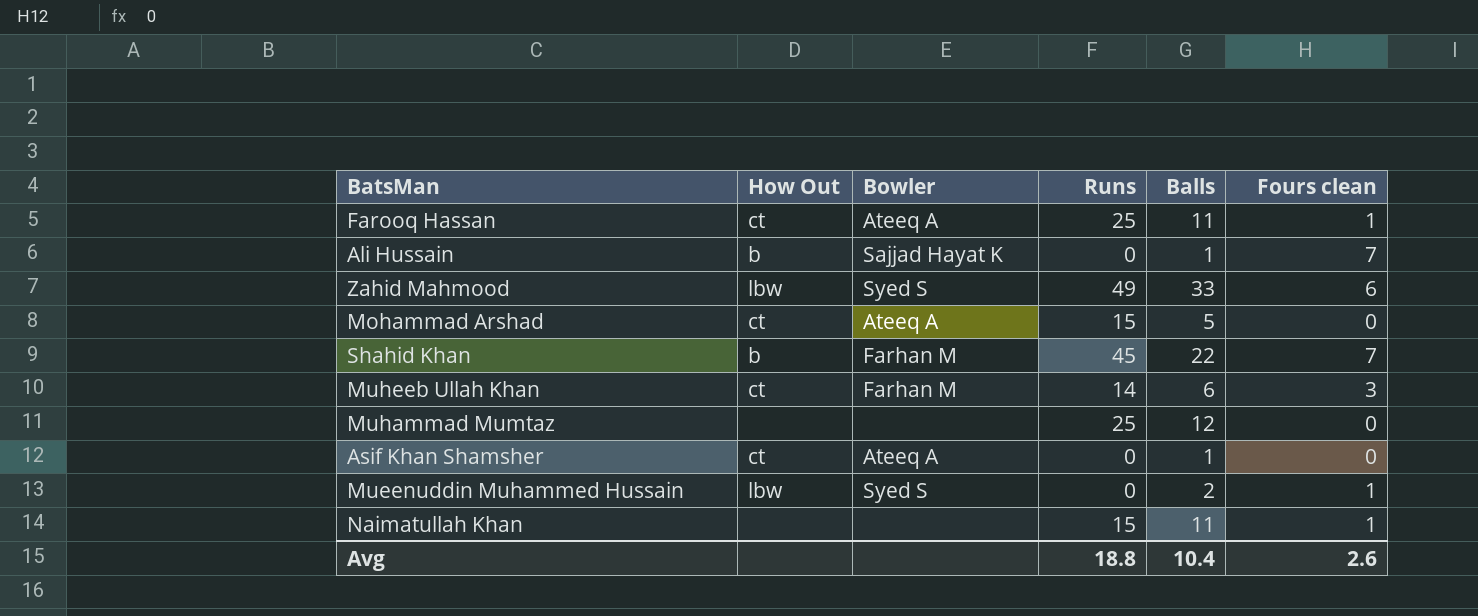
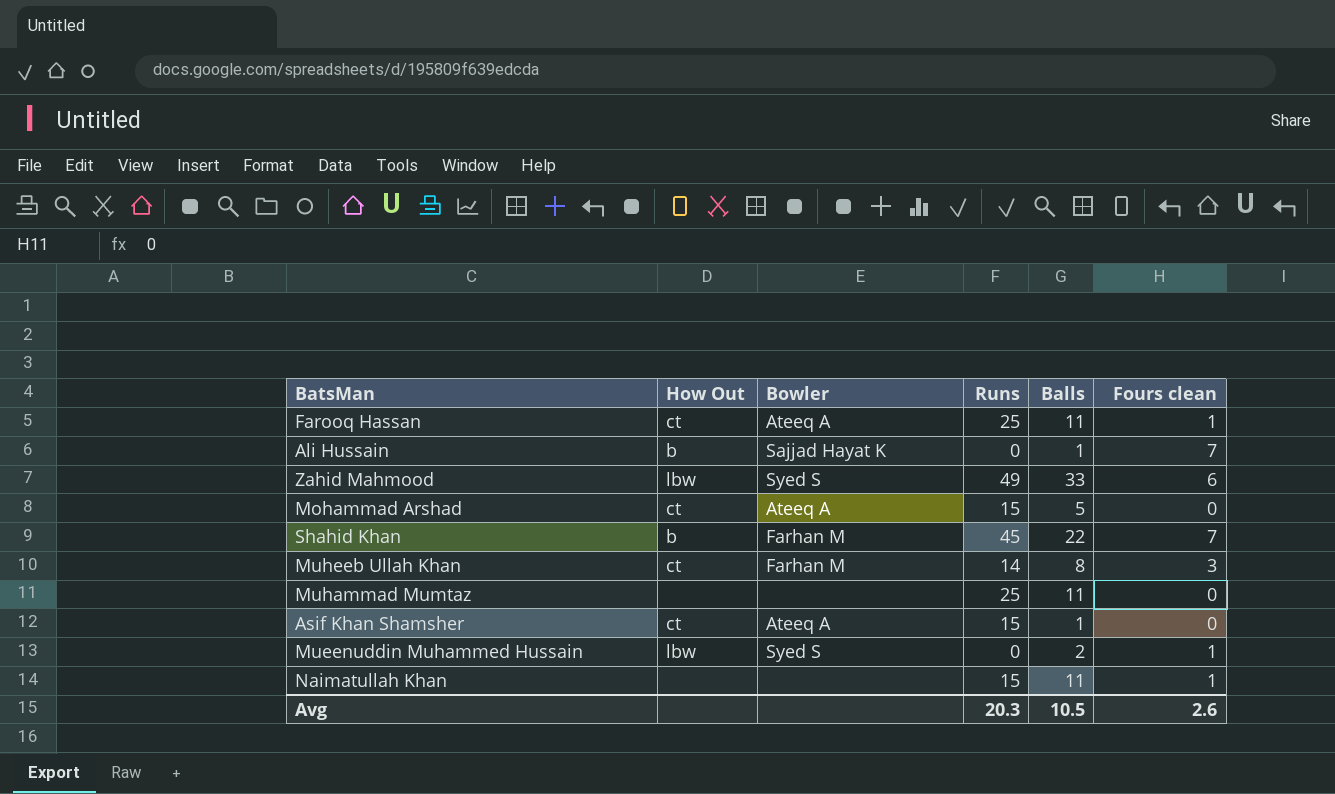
Muheeb Ullah Khan | Balls: 6 -> 8
Muhammad Mumtaz | Balls: 12 -> 11
Asif Khan Shamsher | Runs: 0 -> 15
Avg | Runs: 18.8 -> 20.3
Avg | Balls: 10.4 -> 10.5

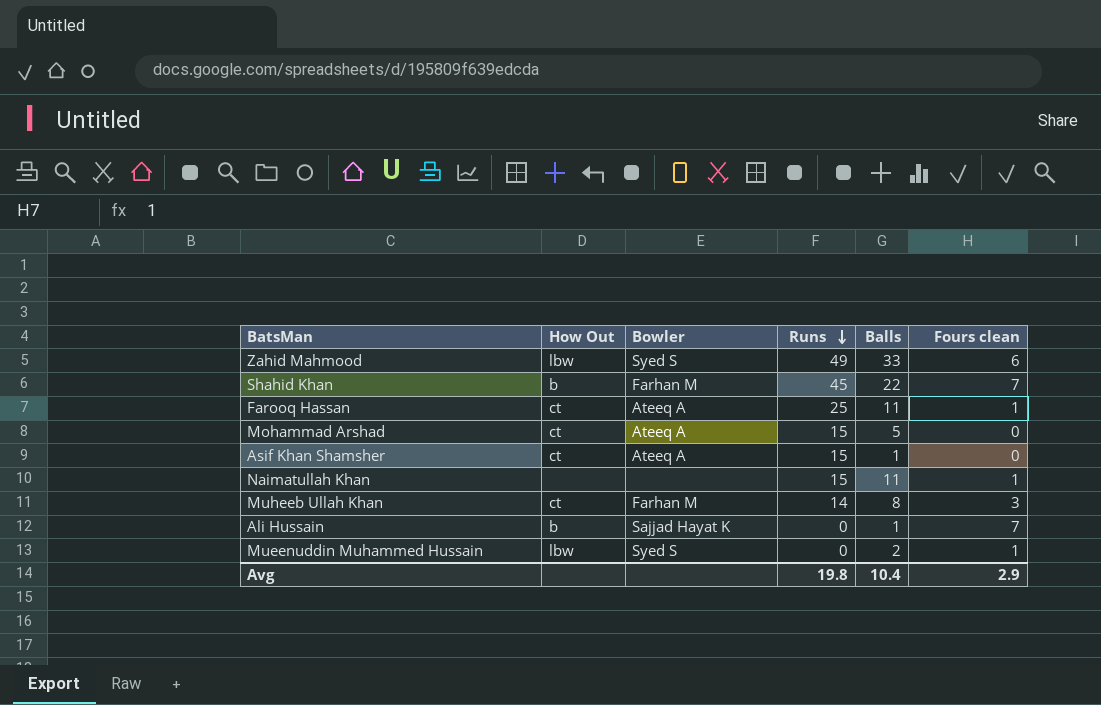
row order: none -> Runs descending
row Muhammad Mumtaz: none | none | 25 | 11 | 0 -> none
Avg | Runs: 20.3 -> 19.8
Avg | Balls: 10.5 -> 10.4
Avg | Fours clean: 2.6 -> 2.9

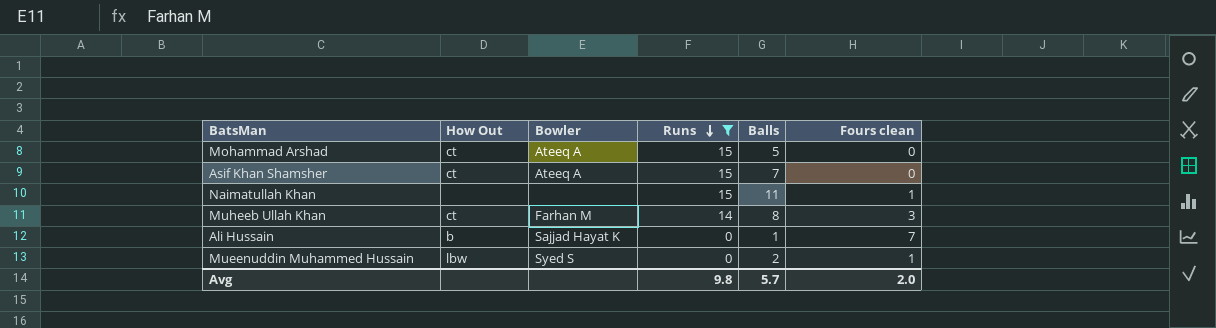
filter: none -> Runs <= 15
Asif Khan Shamsher | Balls: 1 -> 7
Avg | Runs: 19.8 -> 9.8
Avg | Balls: 10.4 -> 5.7
Avg | Fours clean: 2.9 -> 2.0

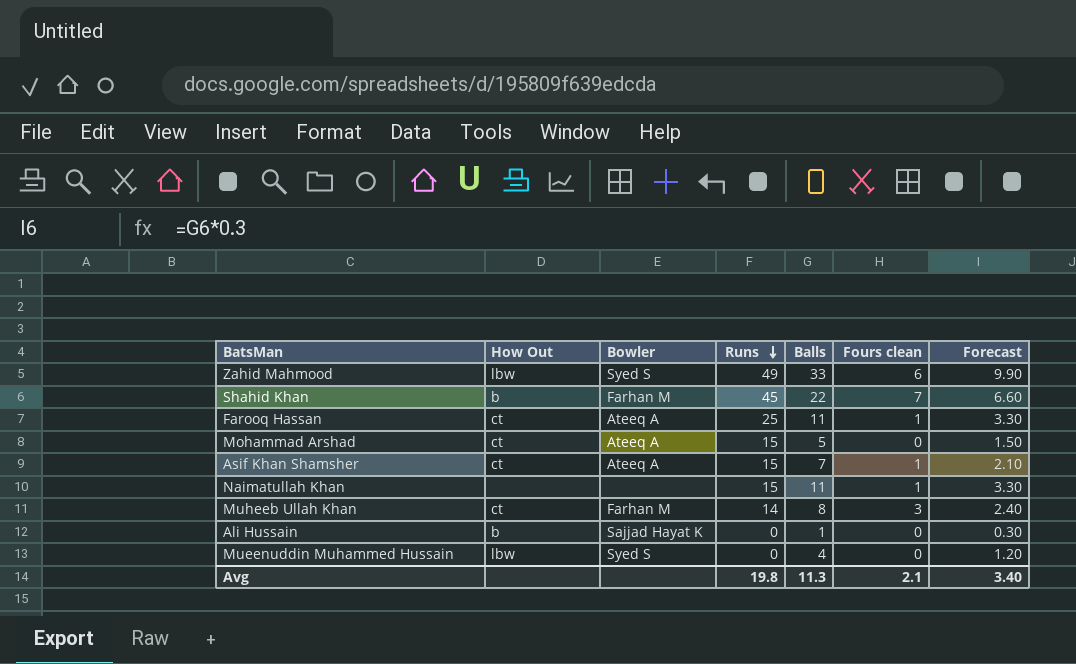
filter: Runs <= 15 -> none
column Forecast | formula: none -> [Balls] * 0.3
Asif Khan Shamsher | Fours clean: 0 -> 1
Ali Hussain | Fours clean: 7 -> 0
Mueenuddin Muhammed Hussain | Balls: 2 -> 4
Mueenuddin Muhammed Hussain | Fours clean: 1 -> 0
Avg | Runs: 9.8 -> 19.8
Avg | Balls: 5.7 -> 11.3
Avg | Fours clean: 2.0 -> 2.1

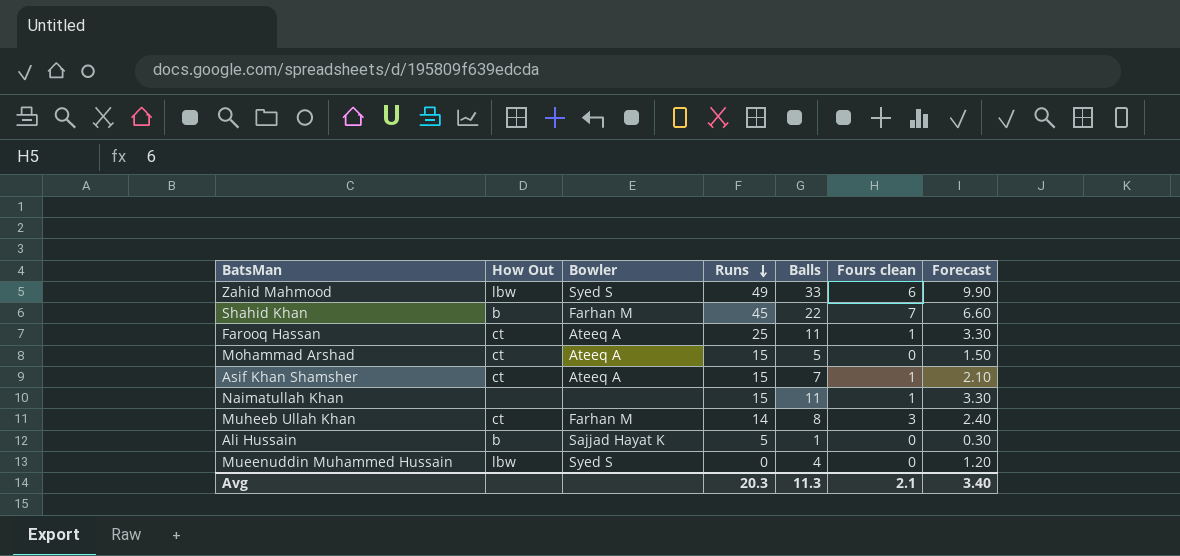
Ali Hussain | Runs: 0 -> 5
Avg | Runs: 19.8 -> 20.3

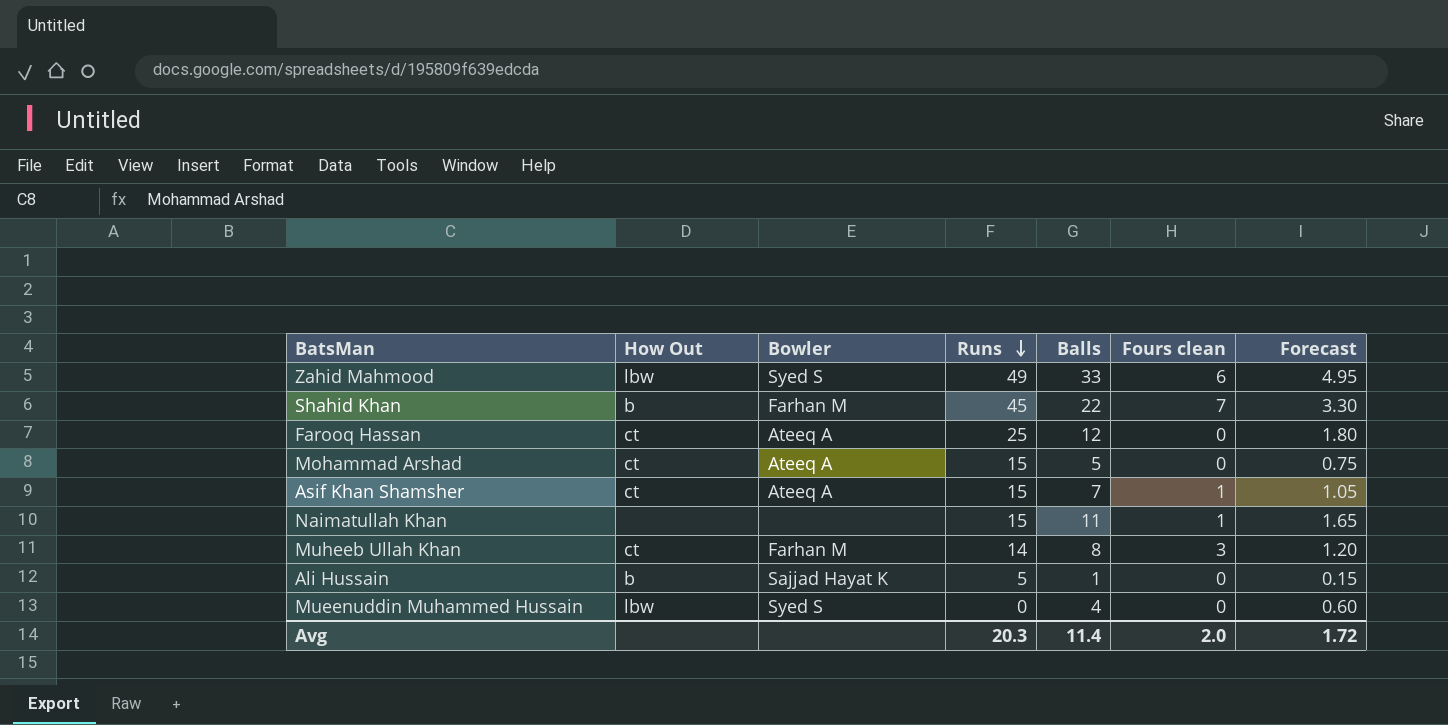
column Forecast | formula: [Balls] * 0.3 -> [Balls] * 0.15
Farooq Hassan | Balls: 11 -> 12
Farooq Hassan | Fours clean: 1 -> 0
Avg | Balls: 11.3 -> 11.4
Avg | Fours clean: 2.1 -> 2.0
Avg | Forecast: 3.40 -> 1.72

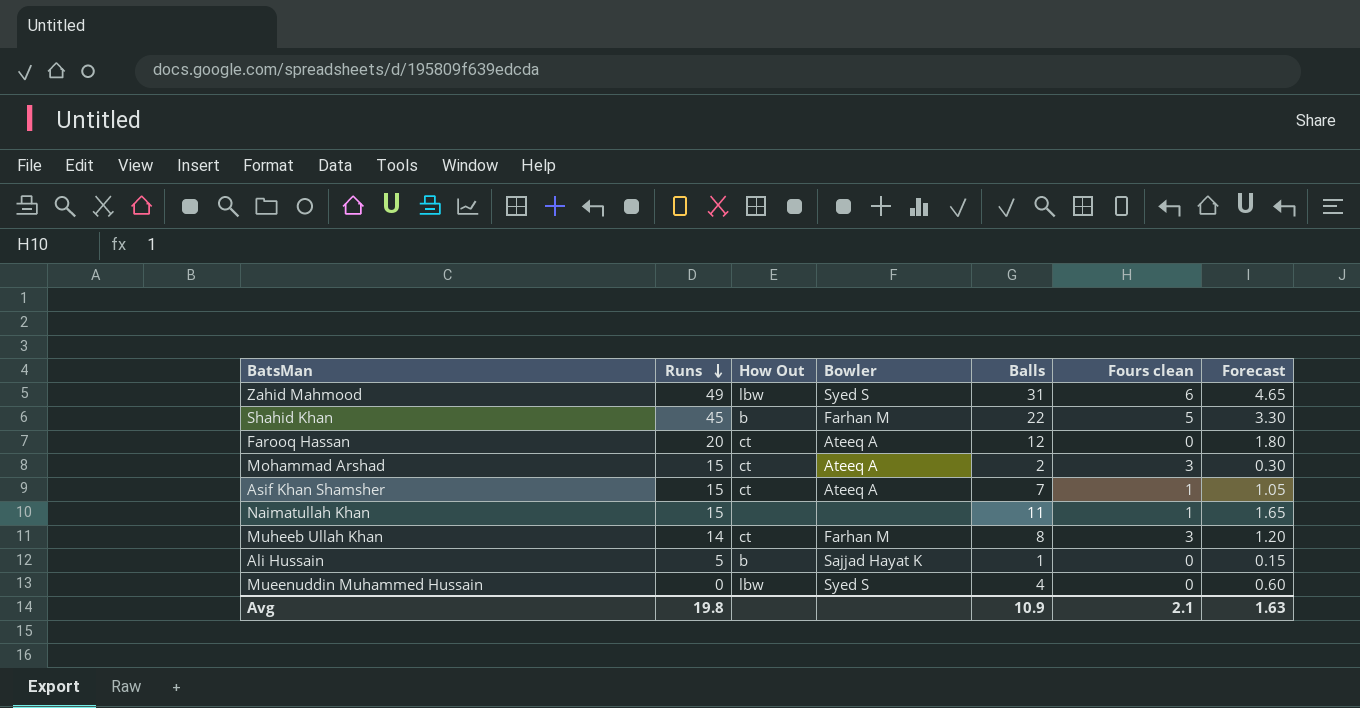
column Runs | position: 4 -> 2
Zahid Mahmood | Balls: 33 -> 31
Zahid Mahmood | Forecast: 4.95 -> 4.65
Shahid Khan | Fours clean: 7 -> 5
Farooq Hassan | Runs: 25 -> 20
Mohammad Arshad | Balls: 5 -> 2
Mohammad Arshad | Fours clean: 0 -> 3
Mohammad Arshad | Forecast: 0.75 -> 0.30
Avg | Runs: 20.3 -> 19.8
Avg | Balls: 11.4 -> 10.9
Avg | Fours clean: 2.0 -> 2.1
Avg | Forecast: 1.72 -> 1.63

